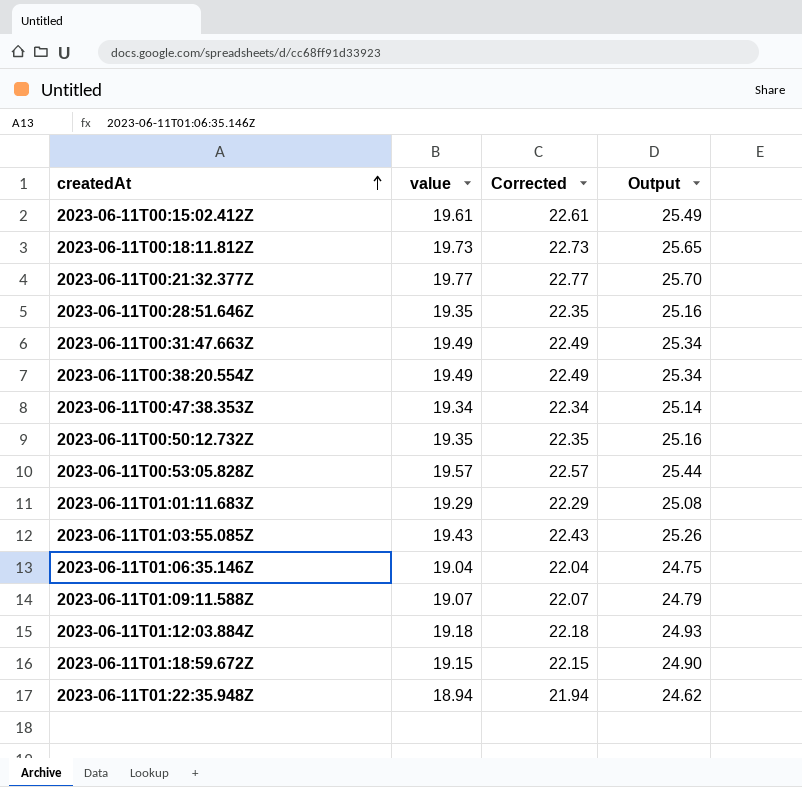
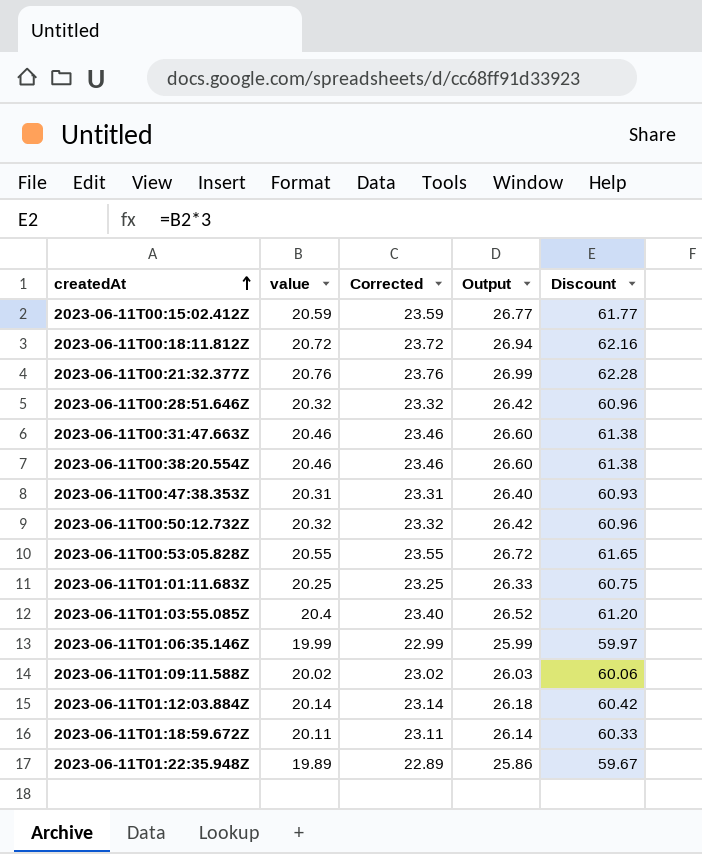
column Discount | formula: none -> [value] * 3
2023-06-11T00:15:02.412Z | value: 19.61 -> 20.59
2023-06-11T00:15:02.412Z | Corrected: 22.61 -> 23.59
2023-06-11T00:15:02.412Z | Output: 25.49 -> 26.77
2023-06-11T00:18:11.812Z | value: 19.73 -> 20.72
2023-06-11T00:18:11.812Z | Corrected: 22.73 -> 23.72
2023-06-11T00:18:11.812Z | Output: 25.65 -> 26.94
2023-06-11T00:21:32.377Z | value: 19.77 -> 20.76
2023-06-11T00:21:32.377Z | Corrected: 22.77 -> 23.76
2023-06-11T00:21:32.377Z | Output: 25.70 -> 26.99
2023-06-11T00:28:51.646Z | value: 19.35 -> 20.32
2023-06-11T00:28:51.646Z | Corrected: 22.35 -> 23.32
2023-06-11T00:28:51.646Z | Output: 25.16 -> 26.42
2023-06-11T00:31:47.663Z | value: 19.49 -> 20.46
2023-06-11T00:31:47.663Z | Corrected: 22.49 -> 23.46
2023-06-11T00:31:47.663Z | Output: 25.34 -> 26.60
2023-06-11T00:38:20.554Z | value: 19.49 -> 20.46
2023-06-11T00:38:20.554Z | Corrected: 22.49 -> 23.46
2023-06-11T00:38:20.554Z | Output: 25.34 -> 26.60
2023-06-11T00:47:38.353Z | value: 19.34 -> 20.31
2023-06-11T00:47:38.353Z | Corrected: 22.34 -> 23.31
2023-06-11T00:47:38.353Z | Output: 25.14 -> 26.40
2023-06-11T00:50:12.732Z | value: 19.35 -> 20.32
2023-06-11T00:50:12.732Z | Corrected: 22.35 -> 23.32
2023-06-11T00:50:12.732Z | Output: 25.16 -> 26.42
2023-06-11T00:53:05.828Z | value: 19.57 -> 20.55
2023-06-11T00:53:05.828Z | Corrected: 22.57 -> 23.55
2023-06-11T00:53:05.828Z | Output: 25.44 -> 26.72
2023-06-11T01:01:11.683Z | value: 19.29 -> 20.25
2023-06-11T01:01:11.683Z | Corrected: 22.29 -> 23.25
2023-06-11T01:01:11.683Z | Output: 25.08 -> 26.33
2023-06-11T01:03:55.085Z | value: 19.43 -> 20.4
2023-06-11T01:03:55.085Z | Corrected: 22.43 -> 23.40
2023-06-11T01:03:55.085Z | Output: 25.26 -> 26.52
2023-06-11T01:06:35.146Z | value: 19.04 -> 19.99
2023-06-11T01:06:35.146Z | Corrected: 22.04 -> 22.99
2023-06-11T01:06:35.146Z | Output: 24.75 -> 25.99
2023-06-11T01:09:11.588Z | value: 19.07 -> 20.02
2023-06-11T01:09:11.588Z | Corrected: 22.07 -> 23.02
2023-06-11T01:09:11.588Z | Output: 24.79 -> 26.03
2023-06-11T01:12:03.884Z | value: 19.18 -> 20.14
2023-06-11T01:12:03.884Z | Corrected: 22.18 -> 23.14
2023-06-11T01:12:03.884Z | Output: 24.93 -> 26.18
2023-06-11T01:18:59.672Z | value: 19.15 -> 20.11
2023-06-11T01:18:59.672Z | Corrected: 22.15 -> 23.11
2023-06-11T01:18:59.672Z | Output: 24.90 -> 26.14
2023-06-11T01:22:35.948Z | value: 18.94 -> 19.89
2023-06-11T01:22:35.948Z | Corrected: 21.94 -> 22.89
2023-06-11T01:22:35.948Z | Output: 24.62 -> 25.86

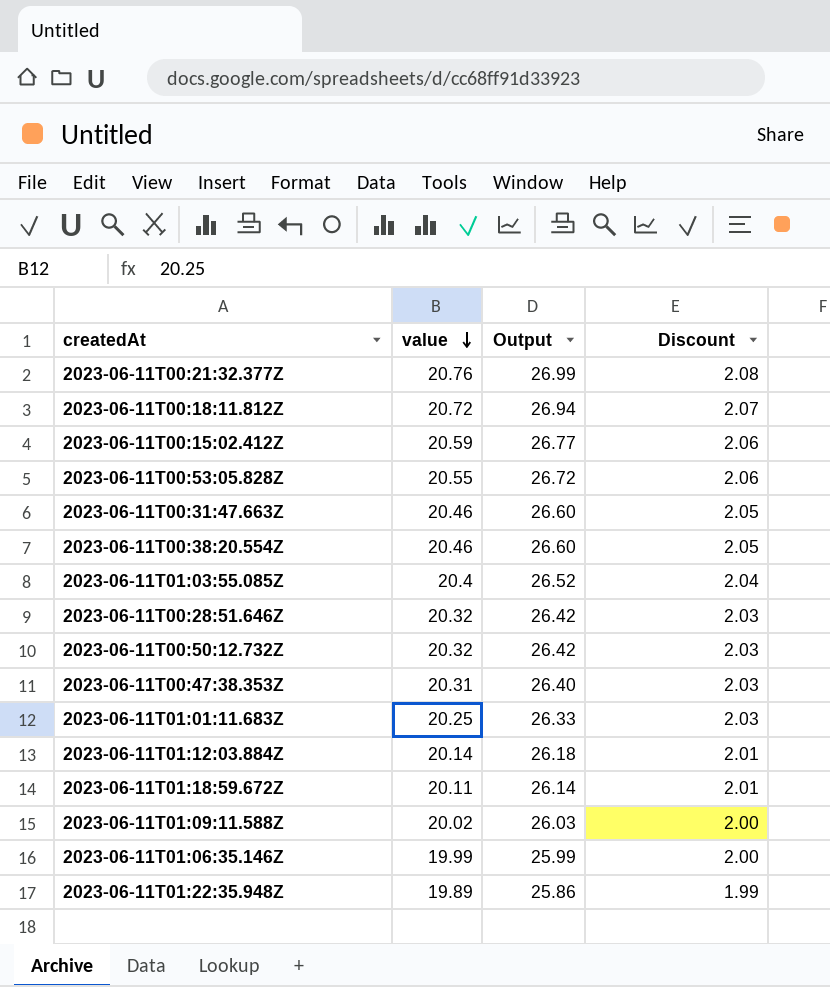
row order: createdAt ascending -> value descending
column Corrected | formula: [value] + 3 -> none
column Discount | formula: [value] * 3 -> [value] * 0.1

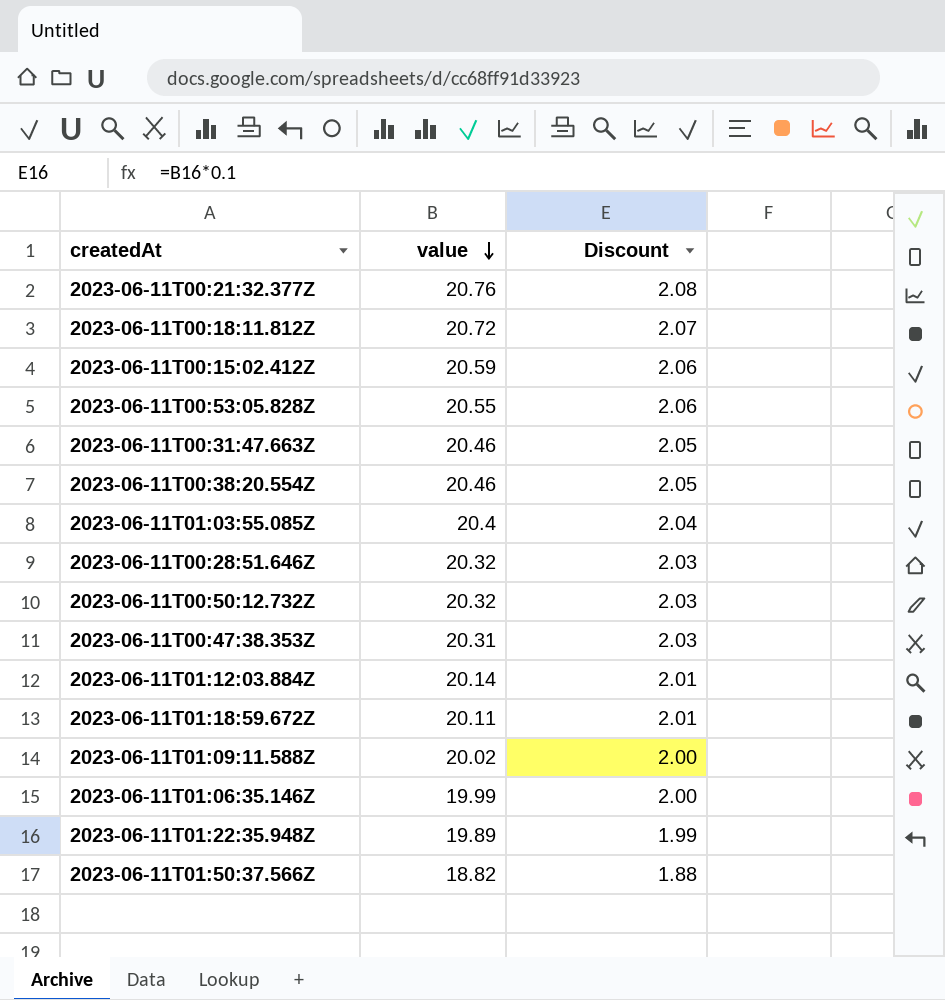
column Output | formula: [value] * 1.3 -> none
row 2023-06-11T01:01:11.683Z: 20.25 | 26.33 | 2.03 -> none
row 2023-06-11T01:50:37.566Z: none -> 18.82 | 1.88

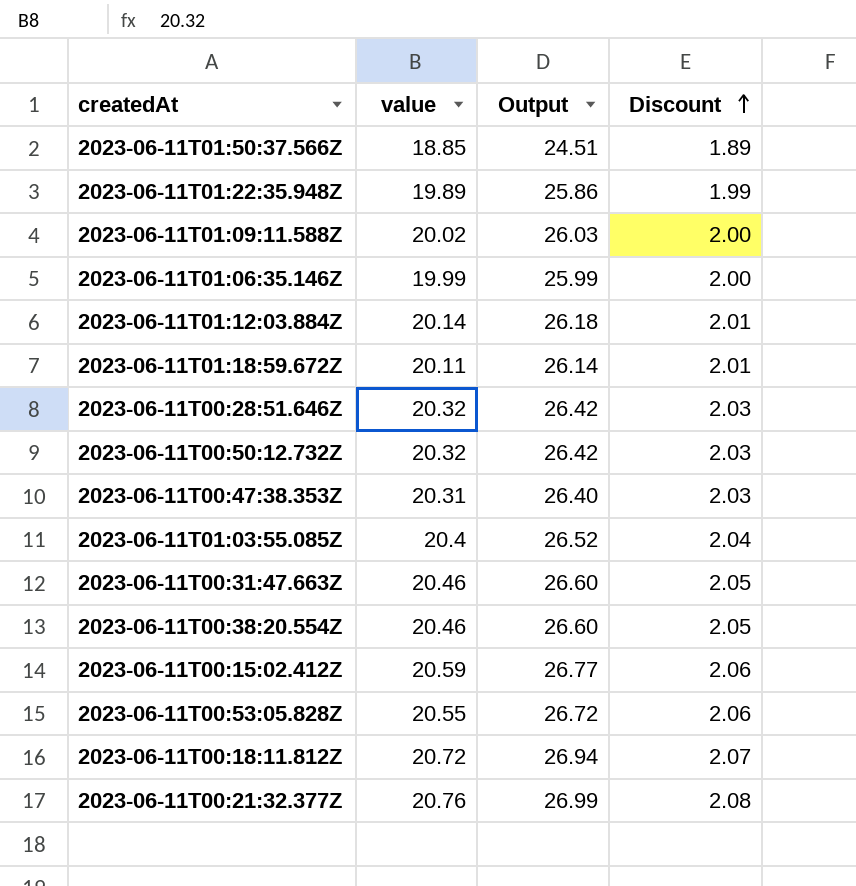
row order: value descending -> Discount ascending
column Output | formula: none -> [value] * 1.3
2023-06-11T01:50:37.566Z | value: 18.82 -> 18.85
2023-06-11T01:50:37.566Z | Discount: 1.88 -> 1.89

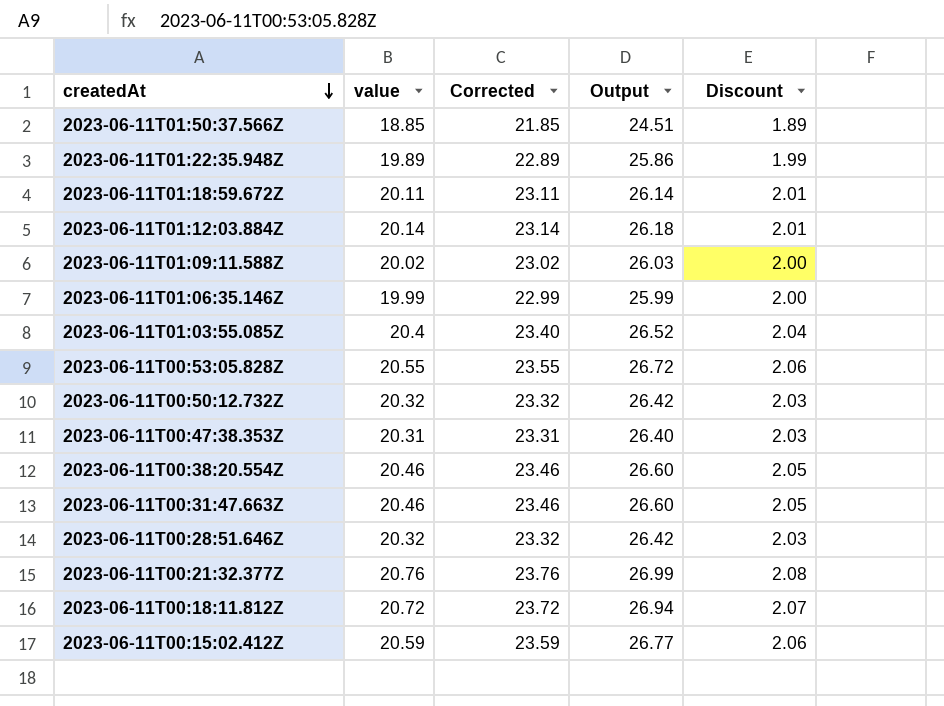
row order: Discount ascending -> createdAt descending
column Corrected | formula: none -> [value] + 3

